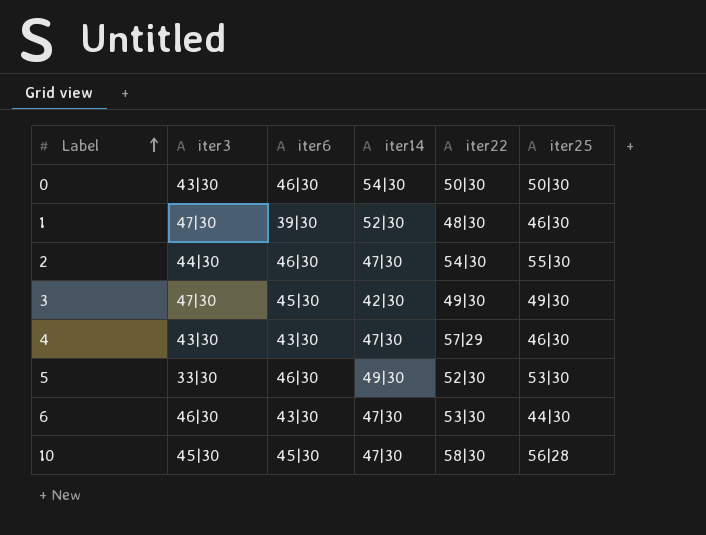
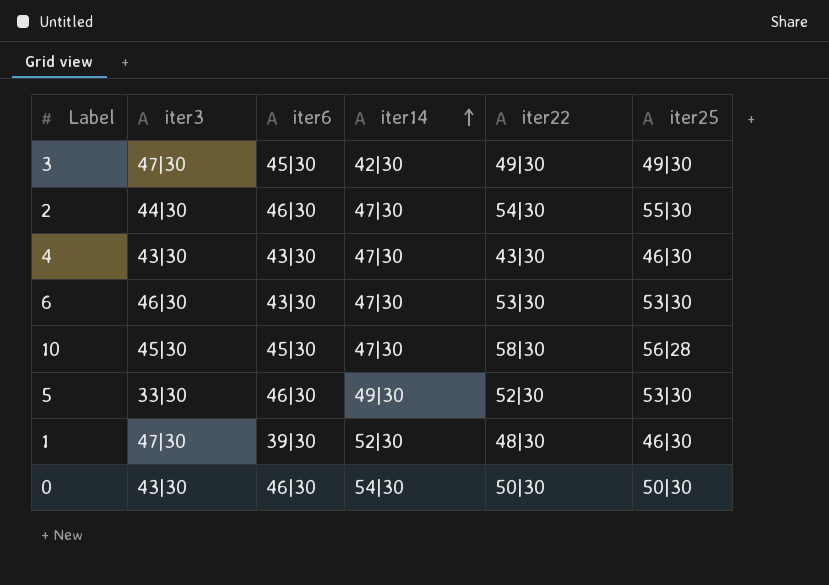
row order: Label ascending -> iter14 ascending
4 | iter22: 57|29 -> 43|30
6 | iter25: 44|30 -> 53|30

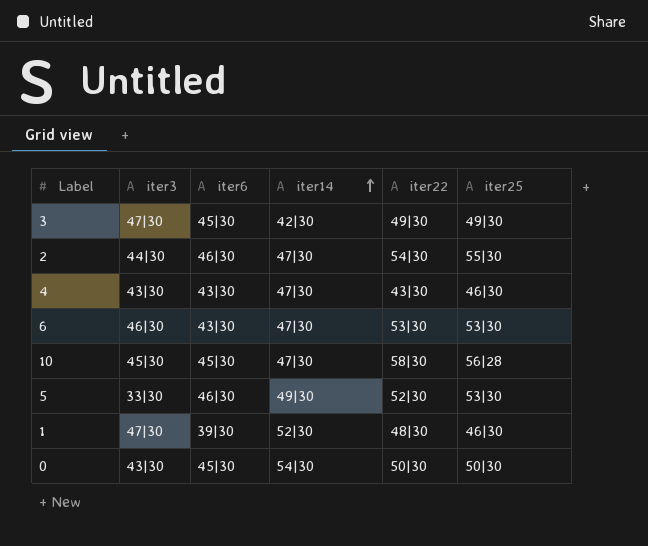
0 | iter6: 46|30 -> 45|30

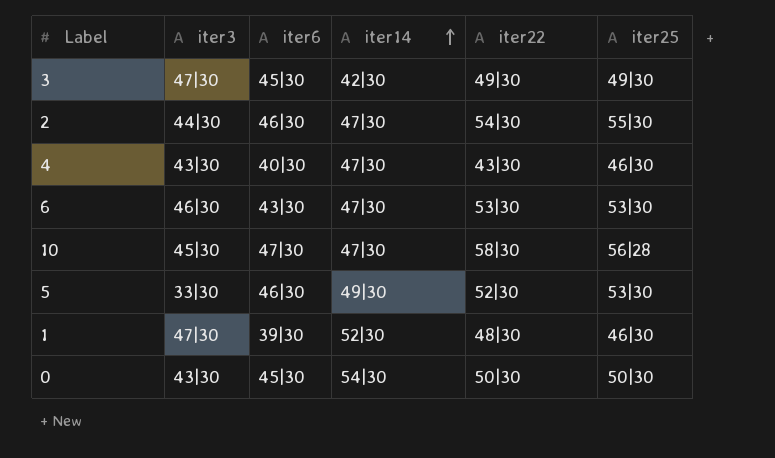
4 | iter6: 43|30 -> 40|30
10 | iter6: 45|30 -> 47|30

